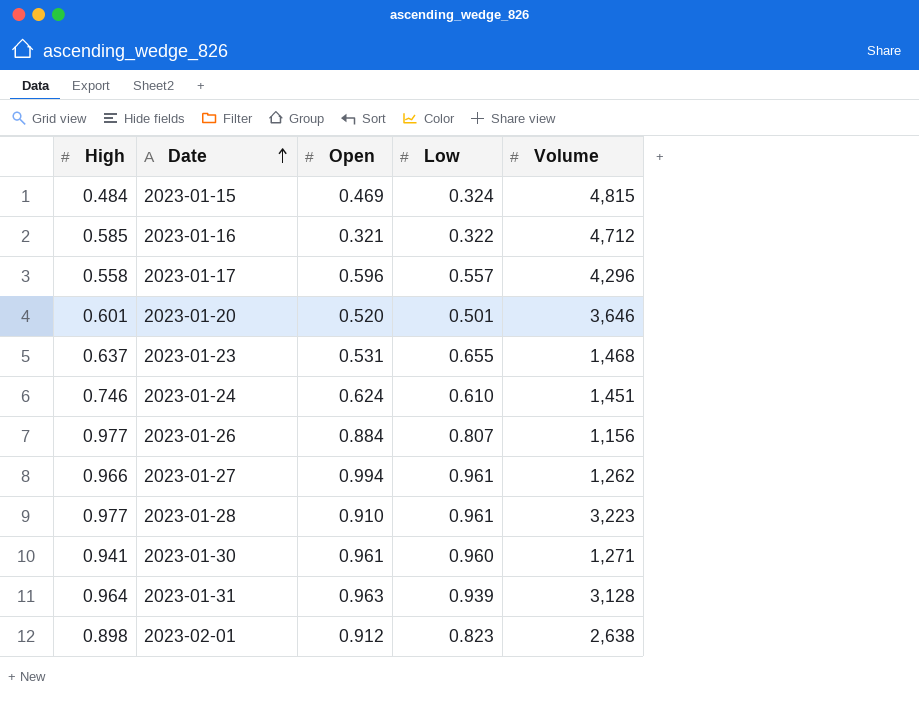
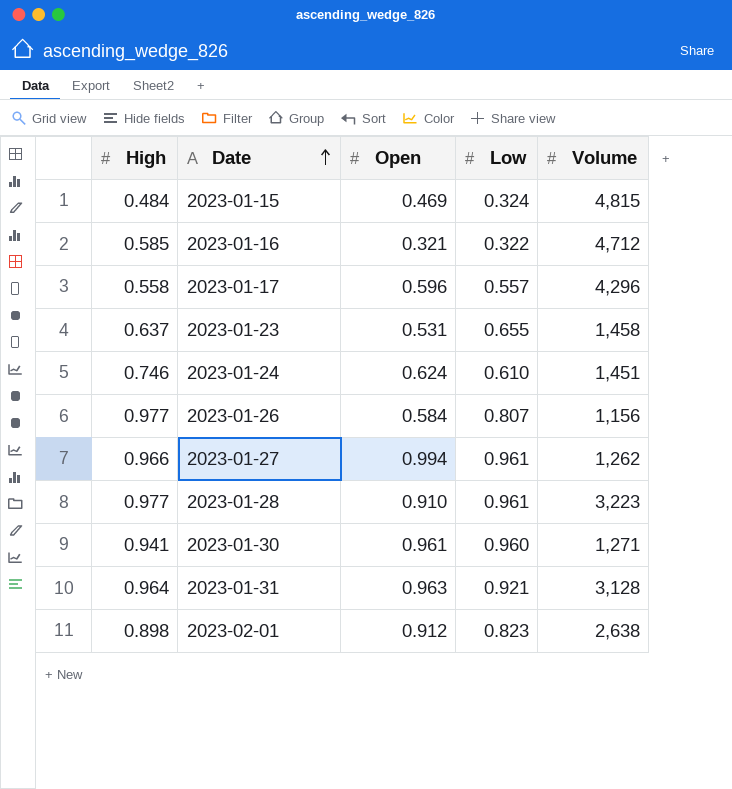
row 2023-01-20: 0.601 | 0.520 | 0.501 | 3,646 -> none
2023-01-23 | Volume: 1,468 -> 1,458
2023-01-26 | Open: 0.884 -> 0.584
2023-01-31 | Low: 0.939 -> 0.921

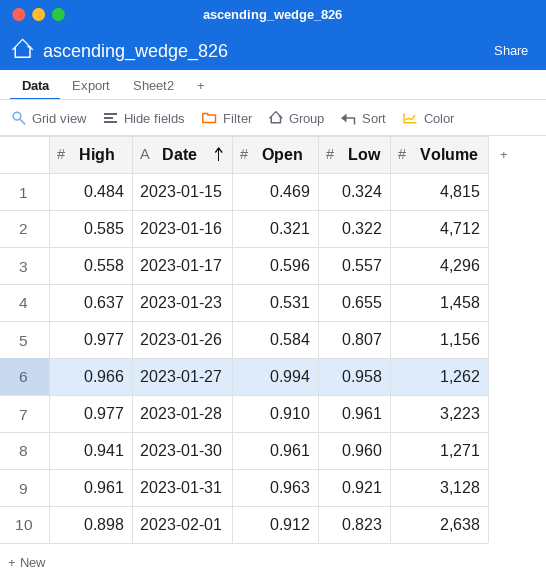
row 2023-01-24: 0.746 | 0.624 | 0.610 | 1,451 -> none
2023-01-27 | Low: 0.961 -> 0.958
2023-01-31 | High: 0.964 -> 0.961

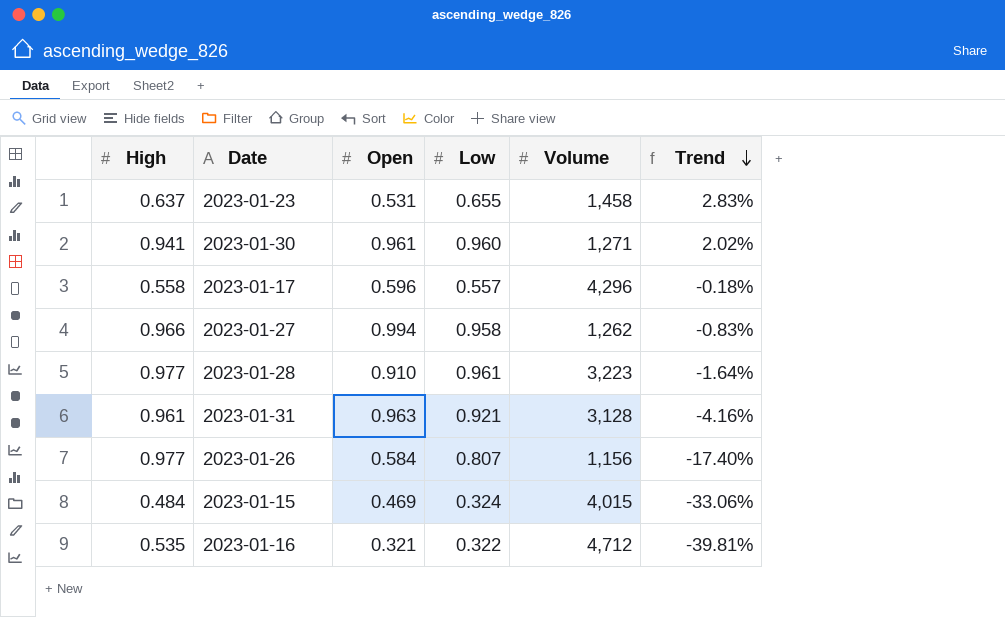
row order: Date ascending -> Trend descending
column Trend | formula: none -> ([Low] - [High]) / [High]
row 2023-02-01: 0.898 | 0.912 | 0.823 | 2,638 -> none
2023-01-15 | Volume: 4,815 -> 4,015
2023-01-16 | High: 0.585 -> 0.535

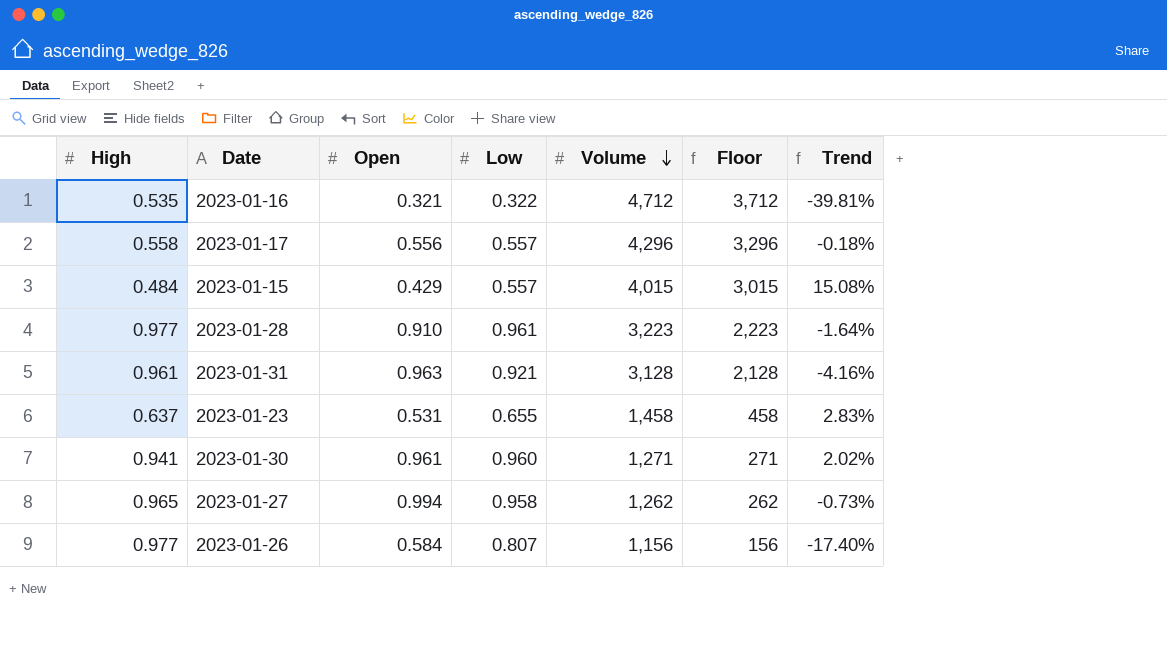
row order: Trend descending -> Volume descending
column Floor | formula: none -> [Volume] - 1000
2023-01-17 | Open: 0.596 -> 0.556
2023-01-15 | Open: 0.469 -> 0.429
2023-01-15 | Low: 0.324 -> 0.557
2023-01-15 | Trend: -33.06% -> 15.08%
2023-01-27 | High: 0.966 -> 0.965
2023-01-27 | Trend: -0.83% -> -0.73%

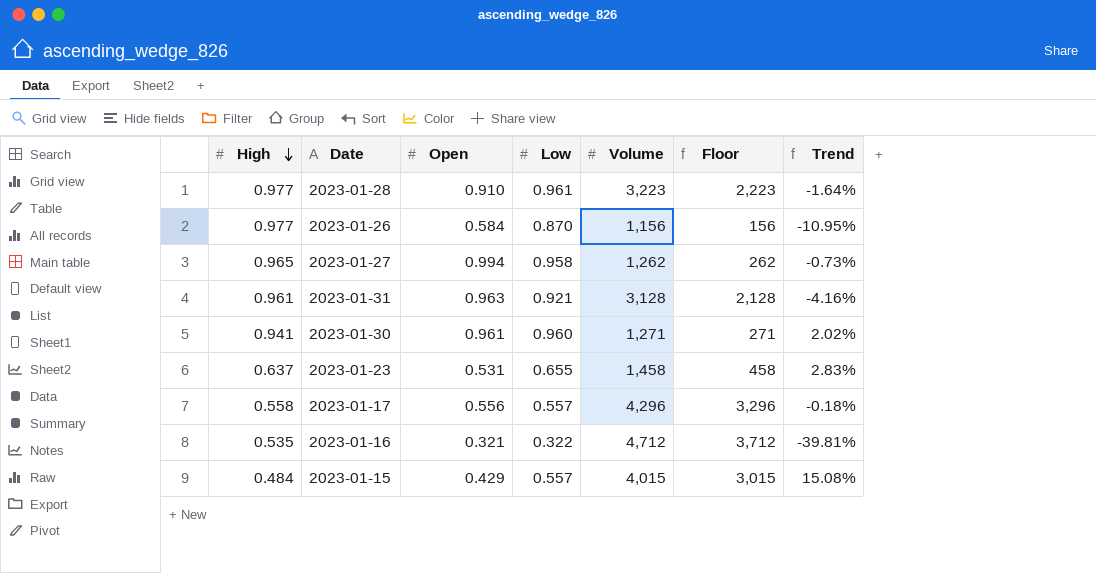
row order: Volume descending -> High descending
2023-01-26 | Low: 0.807 -> 0.870
2023-01-26 | Trend: -17.40% -> -10.95%

